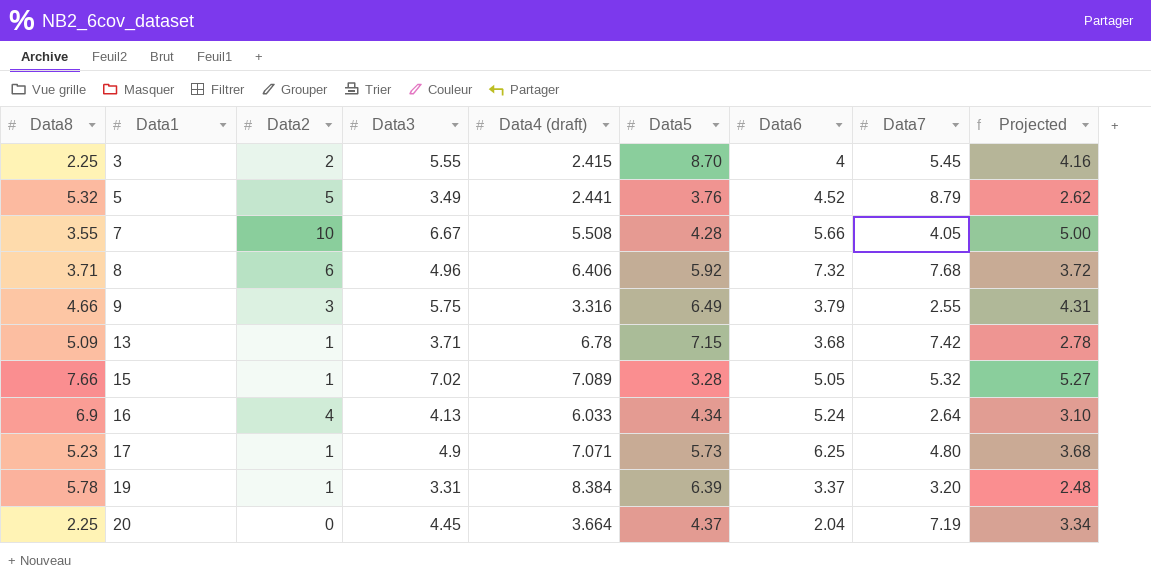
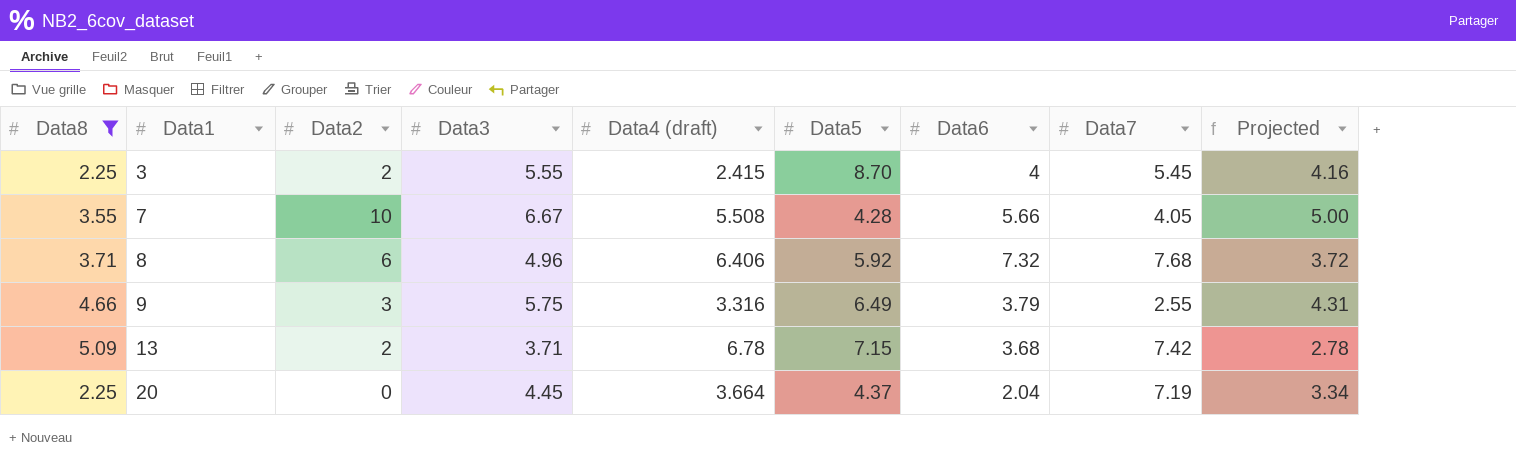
filter: none -> Data8 <= 5.09
13 | Data2: 1 -> 2

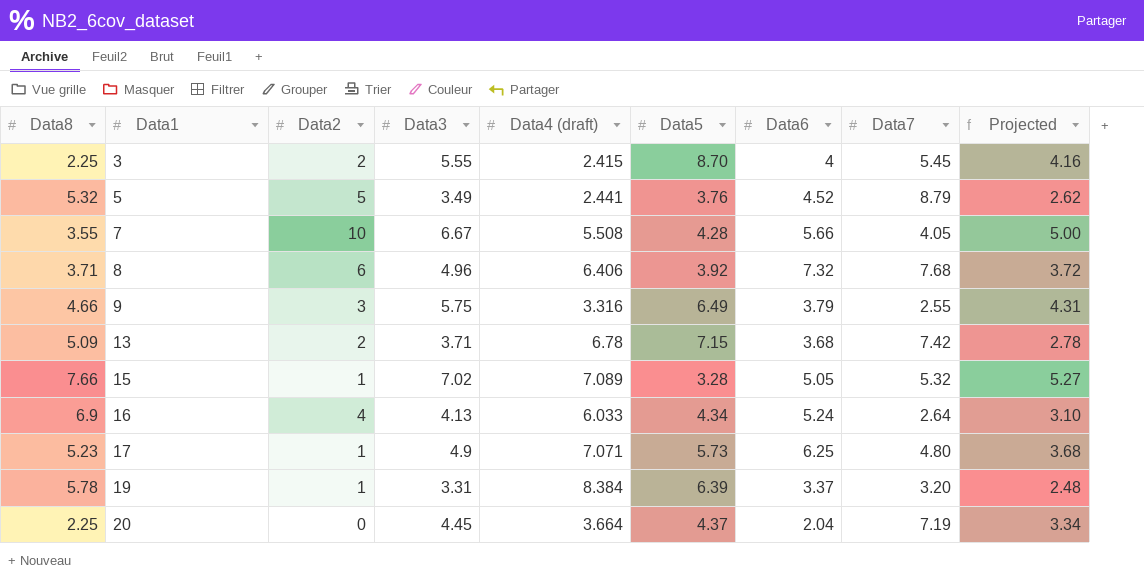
filter: Data8 <= 5.09 -> none
8 | Data5: 5.92 -> 3.92

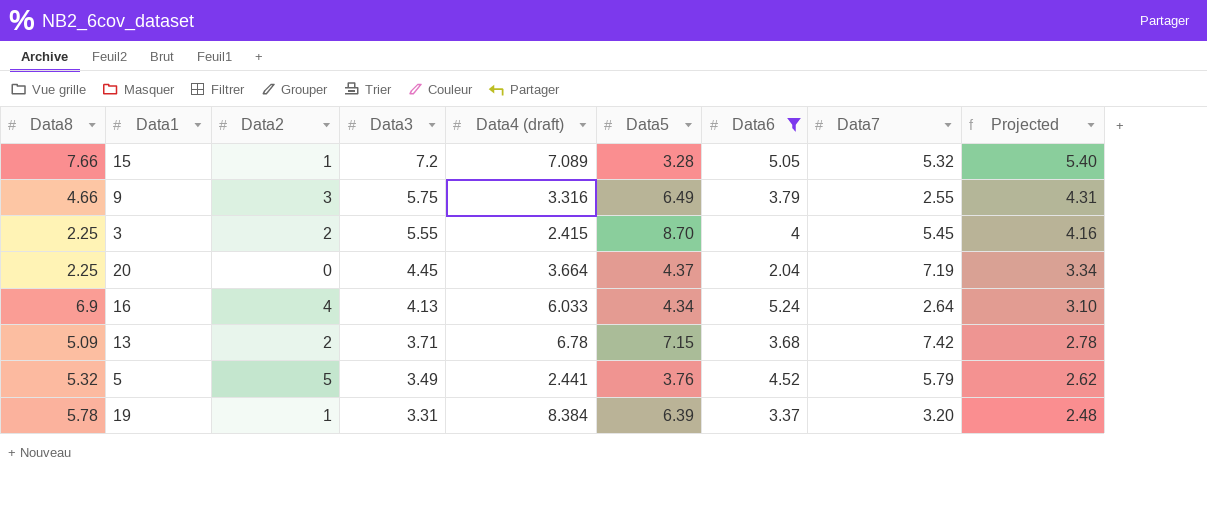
filter: none -> Data6 <= 5.24
row order: Data1 ascending -> Data3 descending
15 | Data3: 7.02 -> 7.2
15 | Projected: 5.27 -> 5.40
5 | Data7: 8.79 -> 5.79

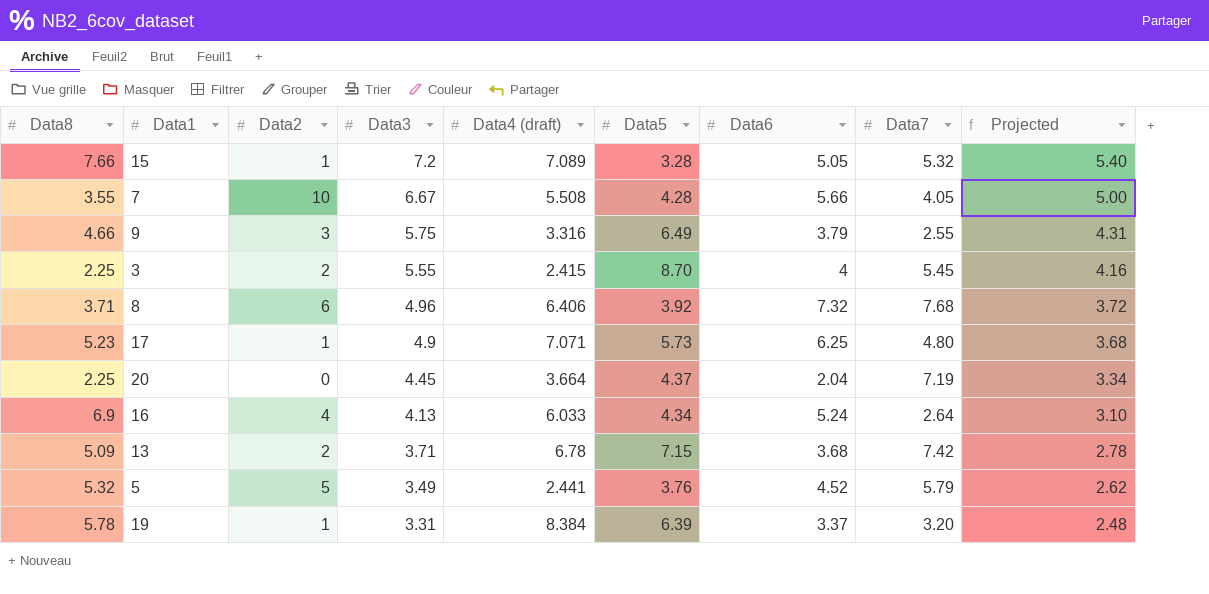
filter: Data6 <= 5.24 -> none

